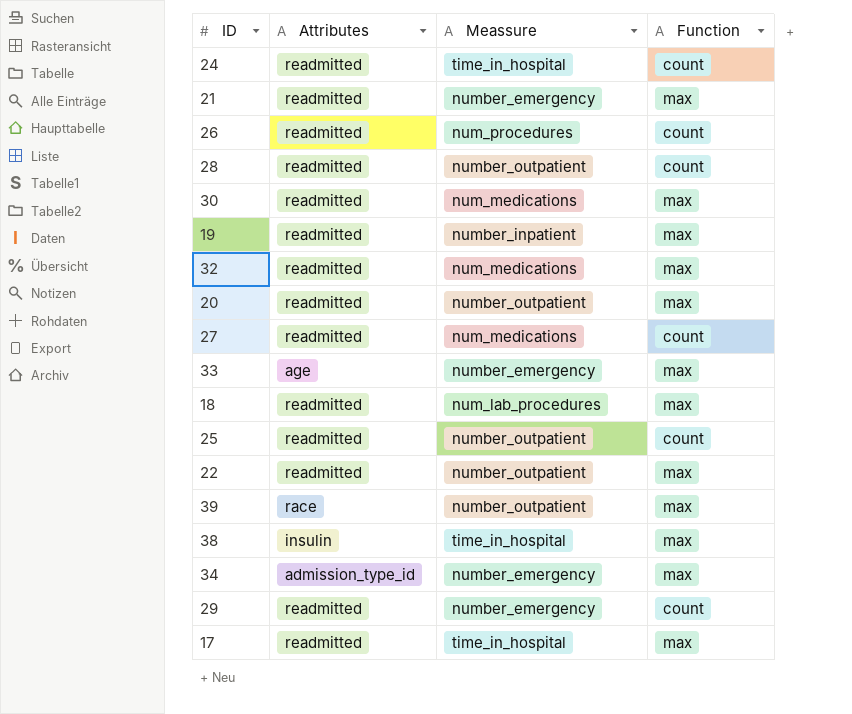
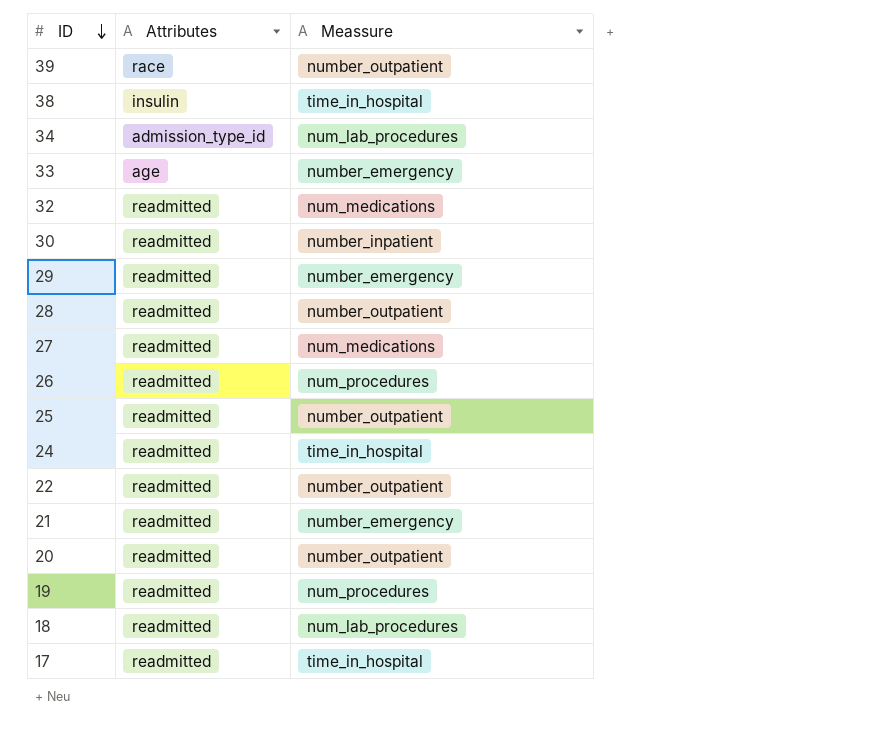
row order: none -> ID descending
column Function | position: 4 -> none
34 | Meassure: number_emergency -> num_lab_procedures
30 | Meassure: num_medications -> number_inpatient
19 | Meassure: number_inpatient -> num_procedures

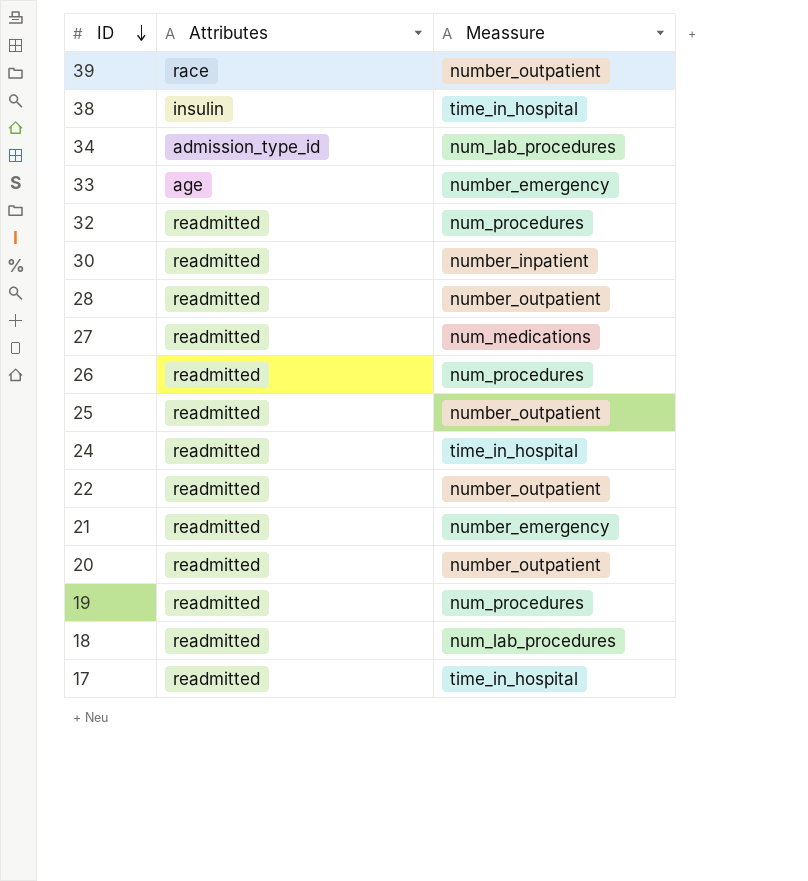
row 29: readmitted | number_emergency -> none
32 | Meassure: num_medications -> num_procedures

